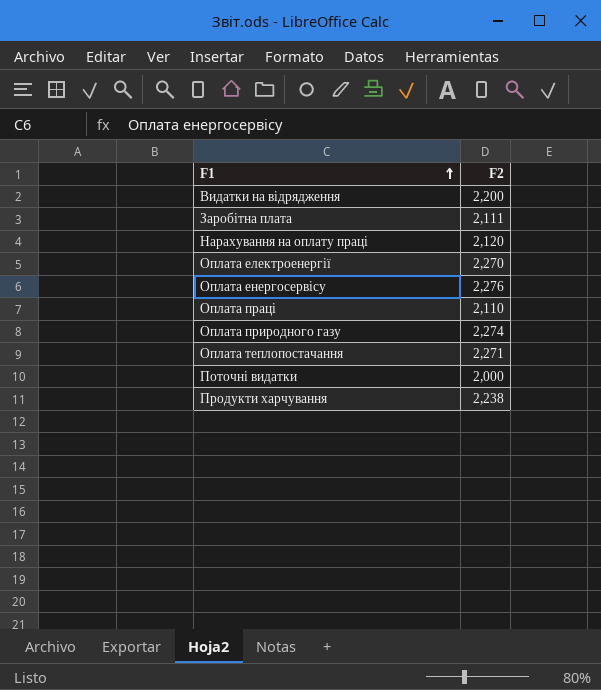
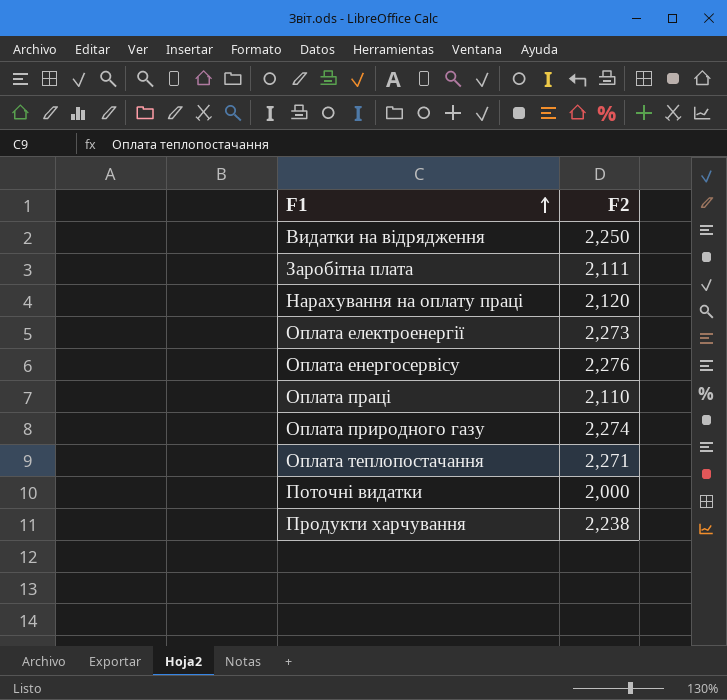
Видатки на відрядження | F2: 2,200 -> 2,250
Оплата електроенергії | F2: 2,270 -> 2,273

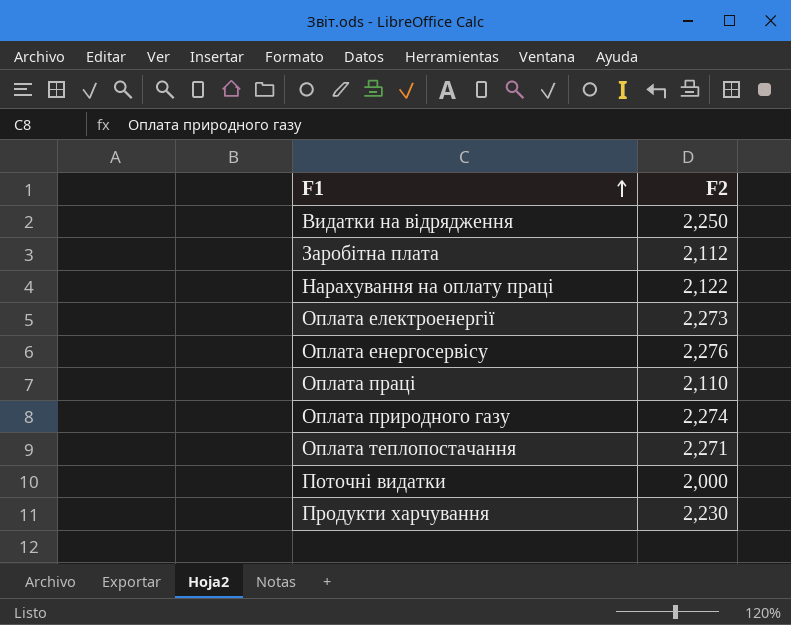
Заробітна плата | F2: 2,111 -> 2,112
Нарахування на оплату праці | F2: 2,120 -> 2,122
Продукти харчування | F2: 2,238 -> 2,230

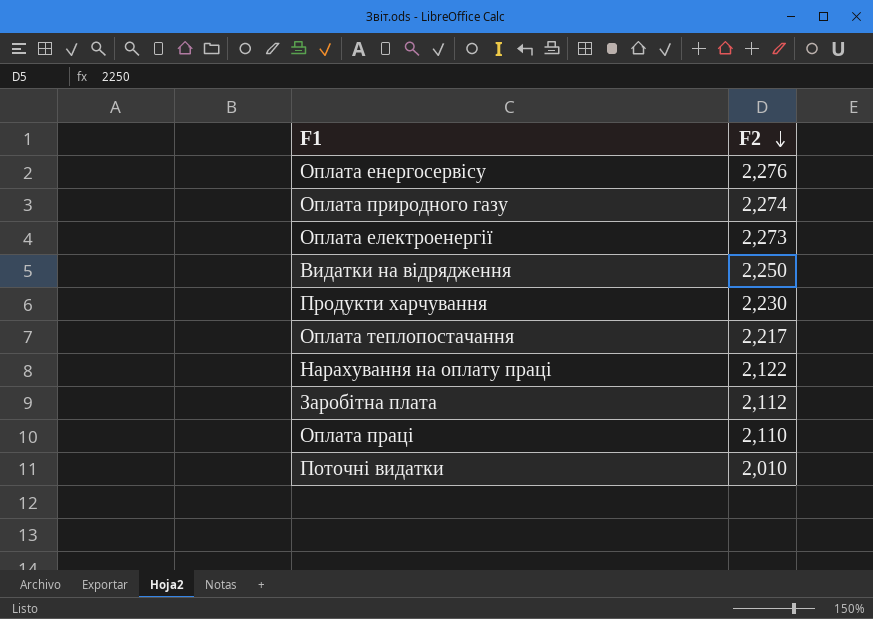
row order: F1 ascending -> F2 descending
Оплата теплопостачання | F2: 2,271 -> 2,217
Поточні видатки | F2: 2,000 -> 2,010

